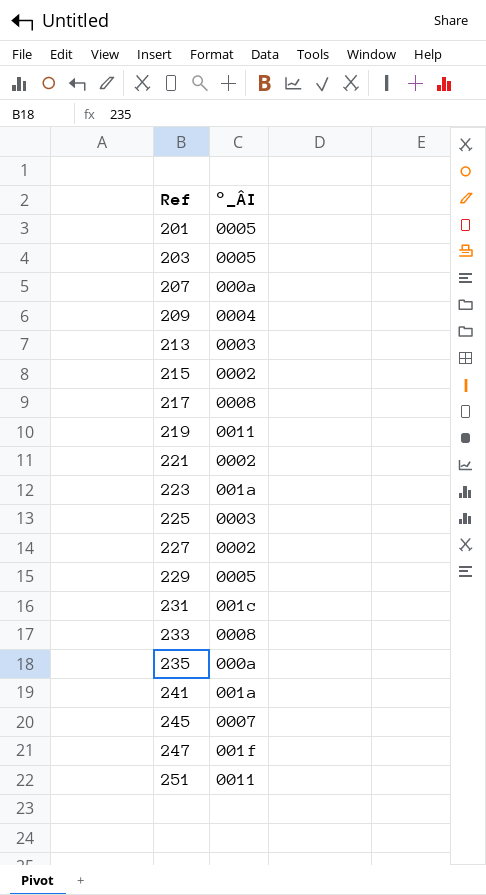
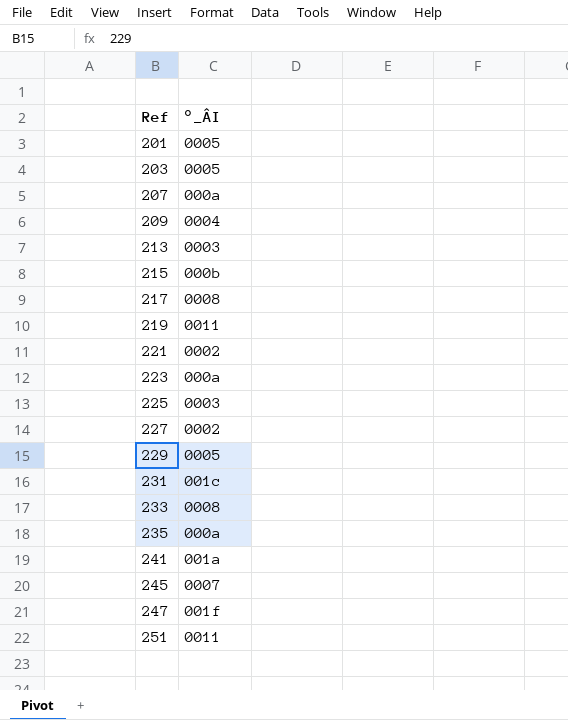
215 | °_ÂI: 0002 -> 000b
223 | °_ÂI: 001a -> 000a

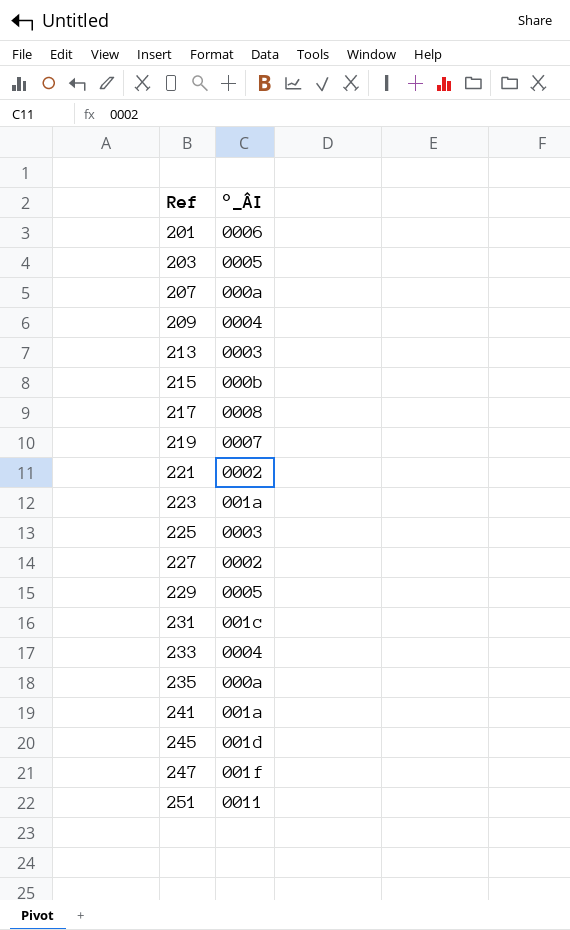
201 | °_ÂI: 0005 -> 0006
219 | °_ÂI: 0011 -> 0007
223 | °_ÂI: 000a -> 001a
233 | °_ÂI: 0008 -> 0004
245 | °_ÂI: 0007 -> 001d

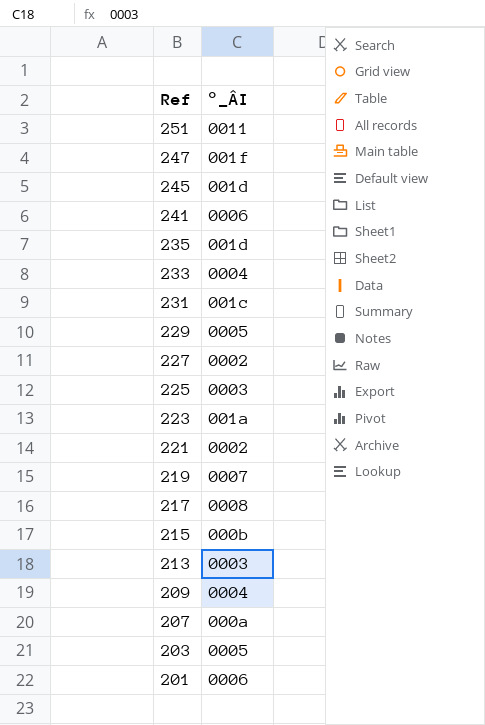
row order: Ref ascending -> Ref descending
241 | °_ÂI: 001a -> 0006
235 | °_ÂI: 000a -> 001d

